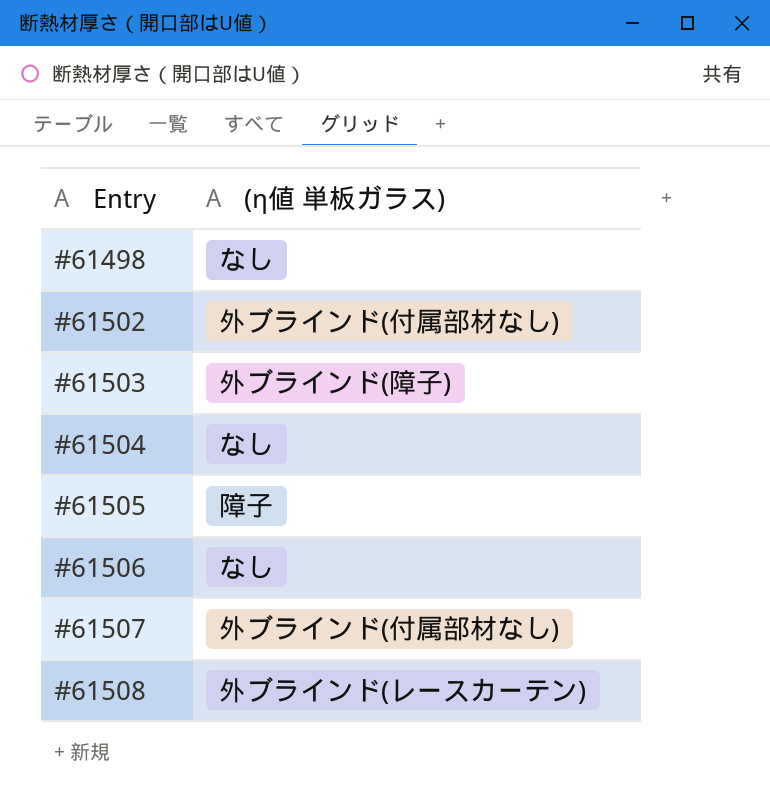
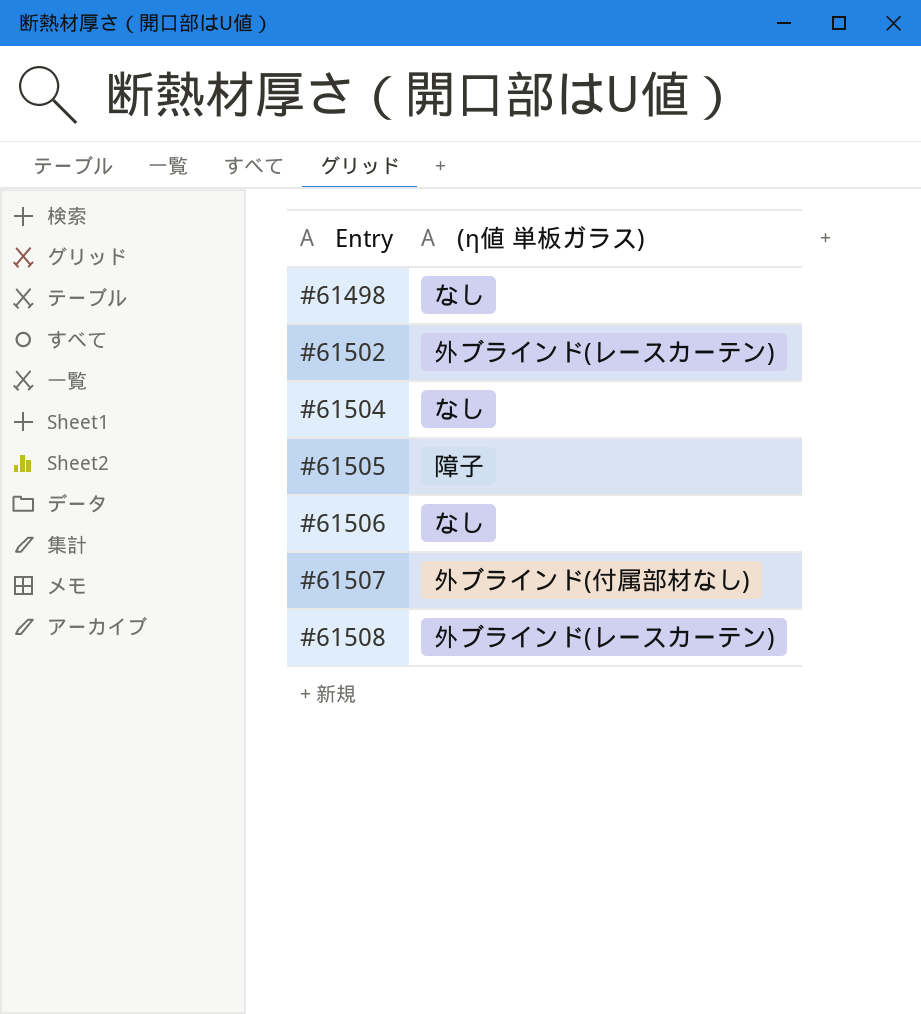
row #61503: 外ブラインド(障子) -> none
#61502 | (η値 単板ガラス): 外ブラインド(付属部材なし) -> 外ブラインド(レースカーテン)

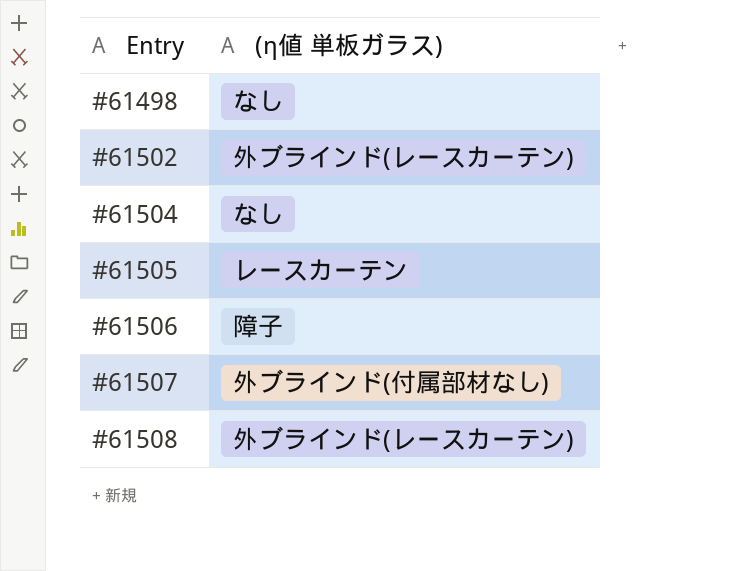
#61505 | (η値 単板ガラス): 障子 -> レースカーテン
#61506 | (η値 単板ガラス): なし -> 障子

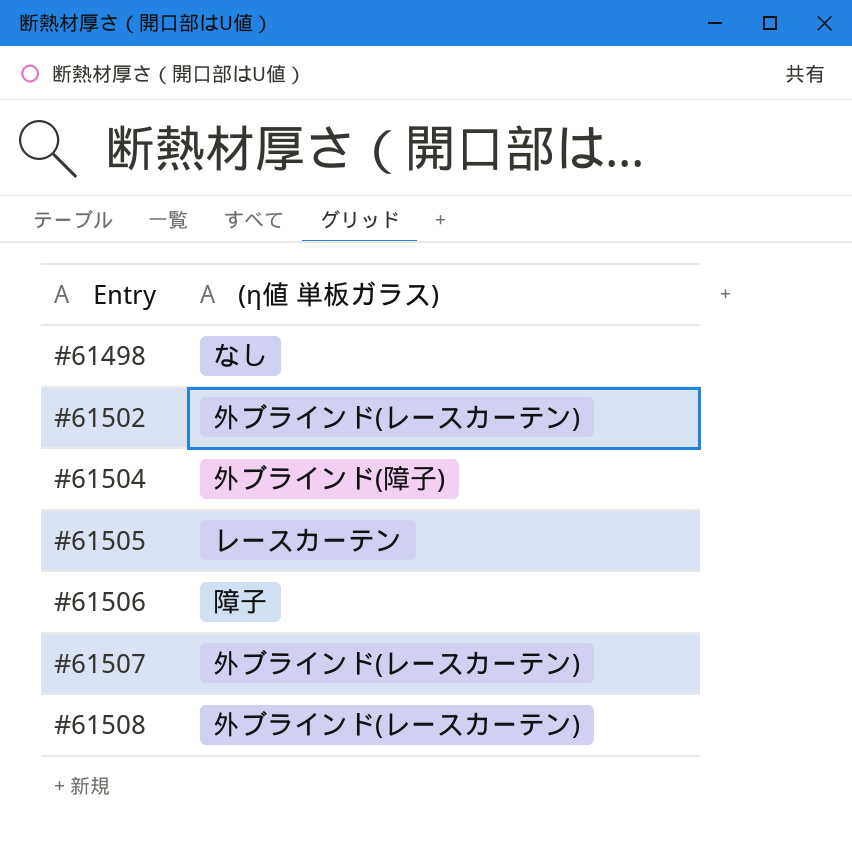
#61504 | (η値 単板ガラス): なし -> 外ブラインド(障子)
#61507 | (η値 単板ガラス): 外ブラインド(付属部材なし) -> 外ブラインド(レースカーテン)

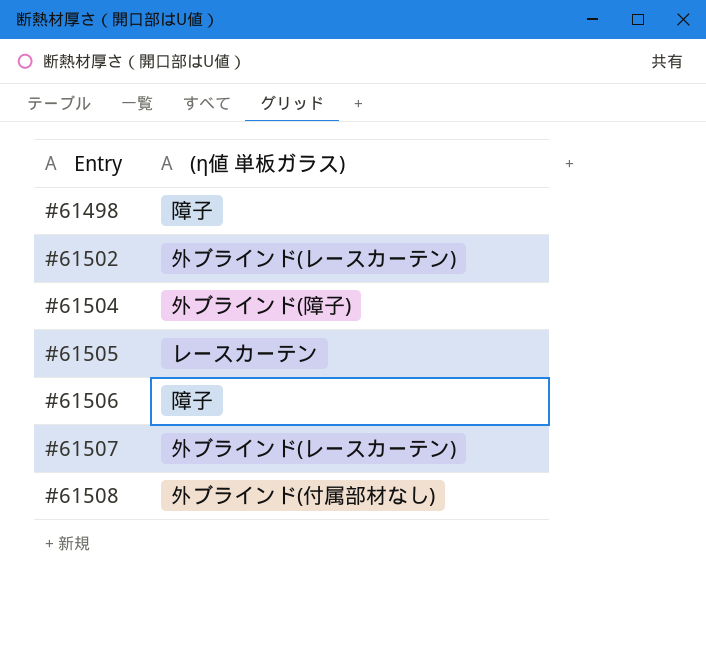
#61498 | (η値 単板ガラス): なし -> 障子
#61508 | (η値 単板ガラス): 外ブラインド(レースカーテン) -> 外ブラインド(付属部材なし)

